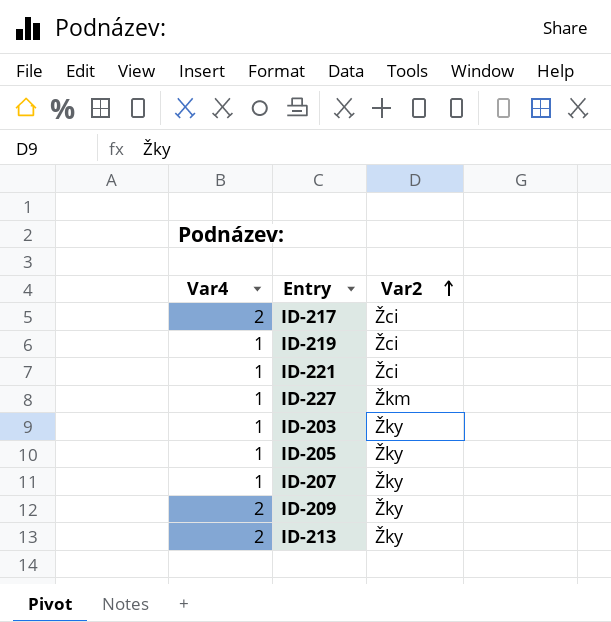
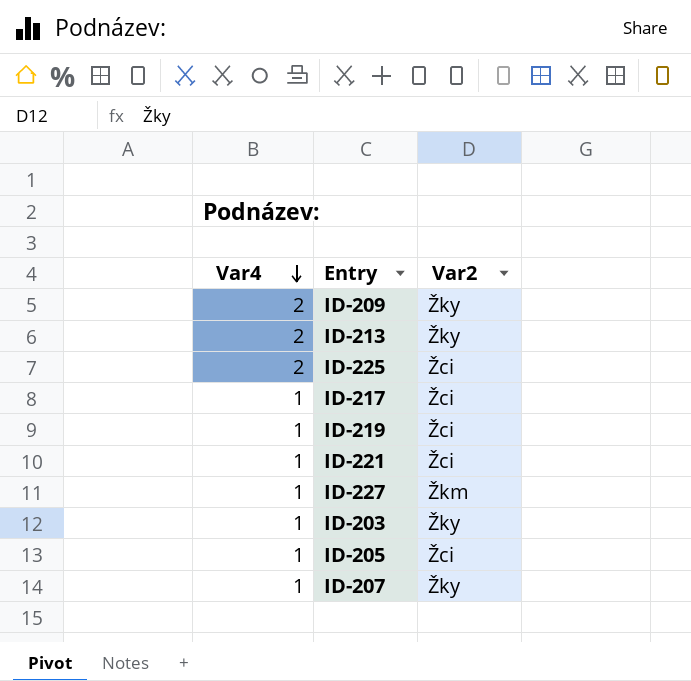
row order: Var2 ascending -> Var4 descending
row ID-225: none -> 2 | Žci
ID-217 | Var4: 2 -> 1
ID-205 | Var2: Žky -> Žci

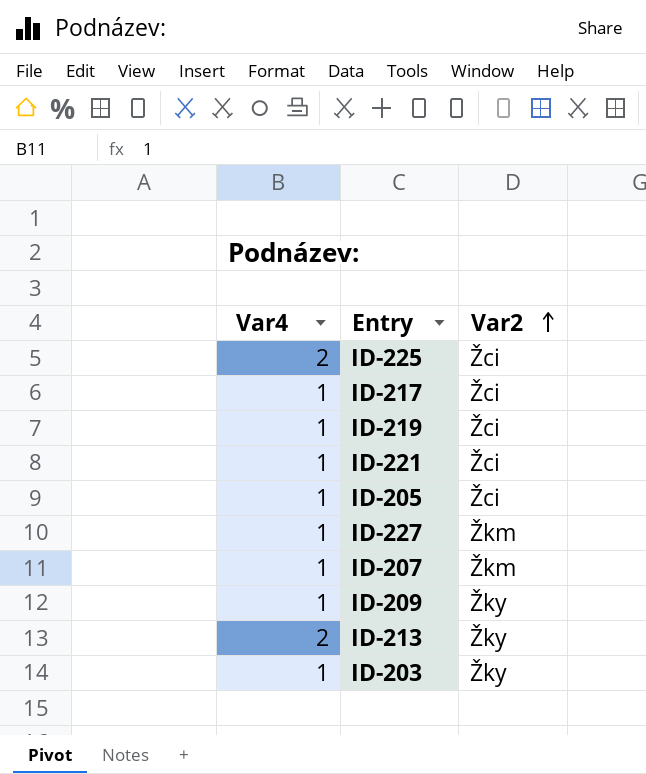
row order: Var4 descending -> Var2 ascending
ID-207 | Var2: Žky -> Žkm
ID-209 | Var4: 2 -> 1

